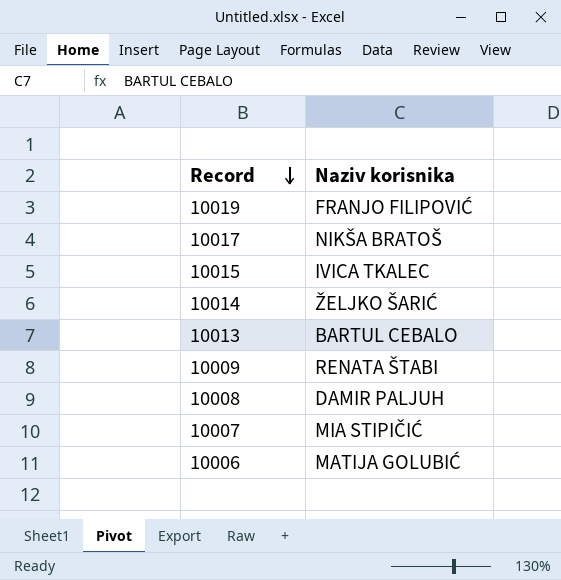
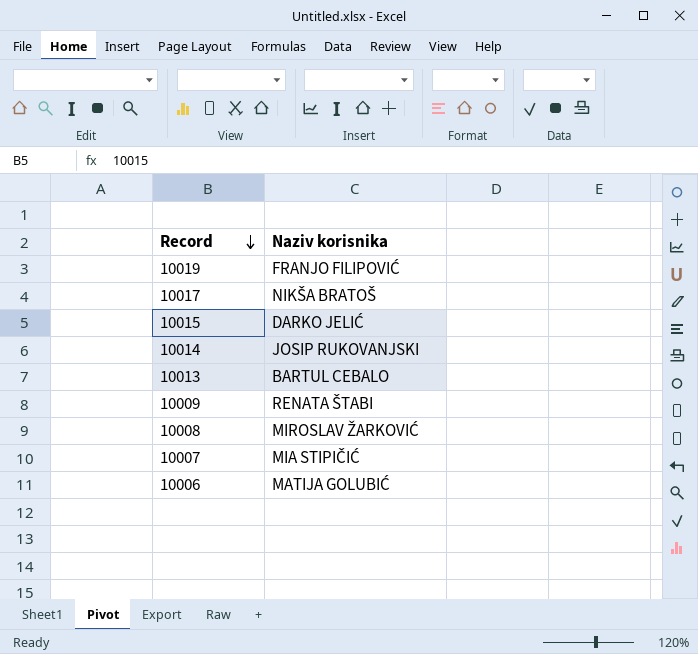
10015 | Naziv korisnika: IVICA TKALEC -> DARKO JELIĆ
10014 | Naziv korisnika: ŽELJKO ŠARIĆ -> JOSIP RUKOVANJSKI
10008 | Naziv korisnika: DAMIR PALJUH -> MIROSLAV ŽARKOVIĆ

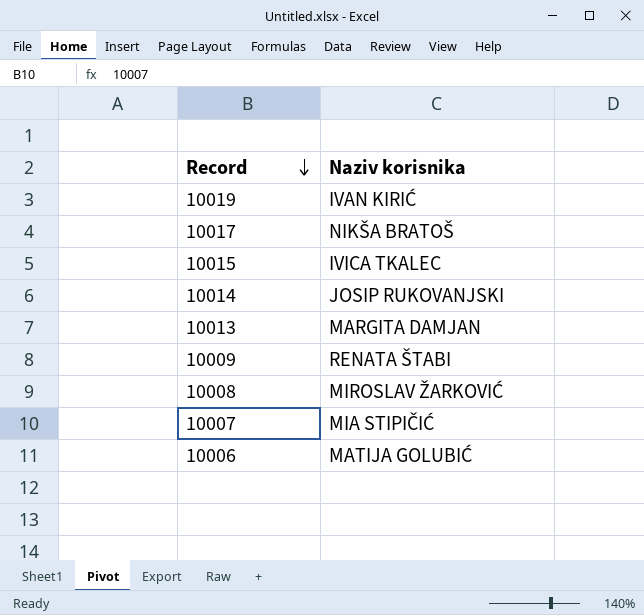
10019 | Naziv korisnika: FRANJO FILIPOVIĆ -> IVAN KIRIĆ
10015 | Naziv korisnika: DARKO JELIĆ -> IVICA TKALEC
10013 | Naziv korisnika: BARTUL CEBALO -> MARGITA DAMJAN

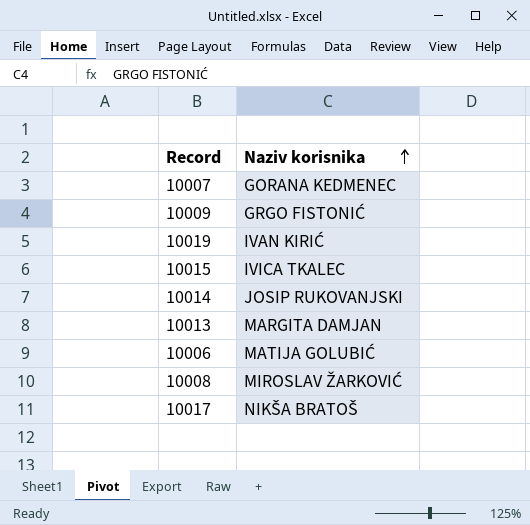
row order: Record descending -> Naziv korisnika ascending
10007 | Naziv korisnika: MIA STIPIČIĆ -> GORANA KEDMENEC
10009 | Naziv korisnika: RENATA ŠTABI -> GRGO FISTONIĆ

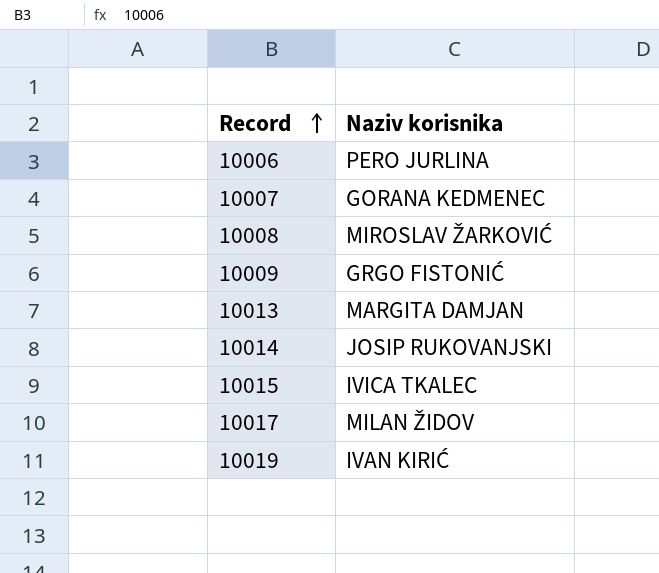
row order: Naziv korisnika ascending -> Record ascending
10006 | Naziv korisnika: MATIJA GOLUBIĆ -> PERO JURLINA
10017 | Naziv korisnika: NIKŠA BRATOŠ -> MILAN ŽIDOV

